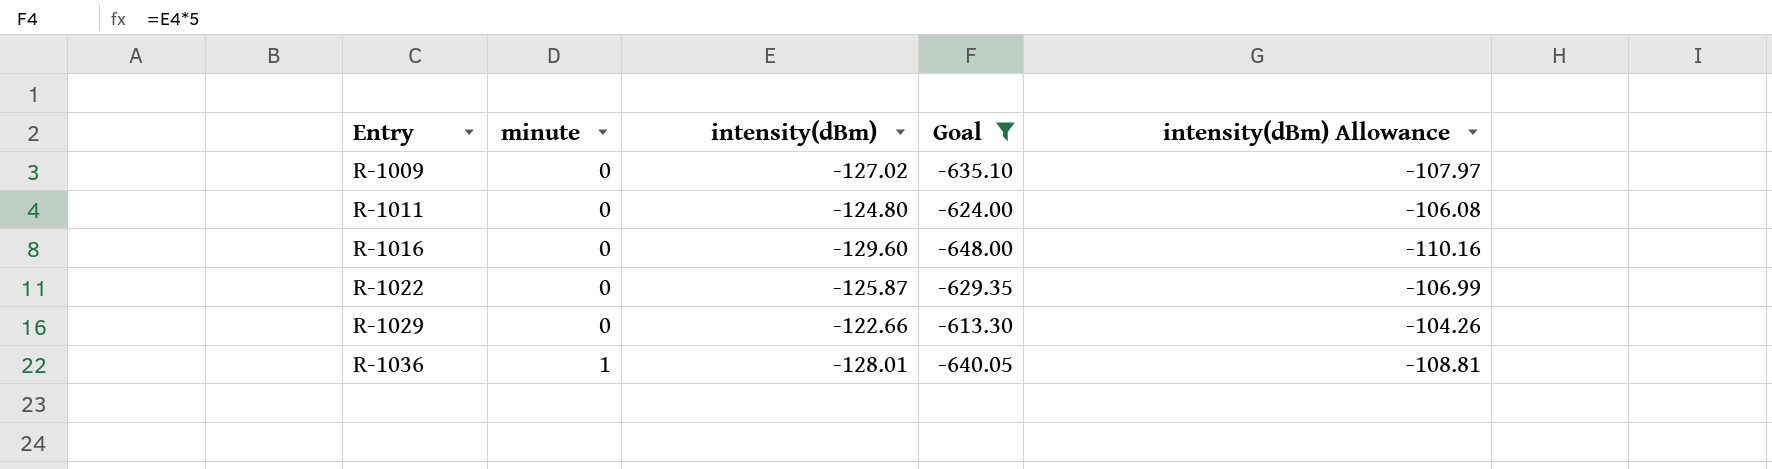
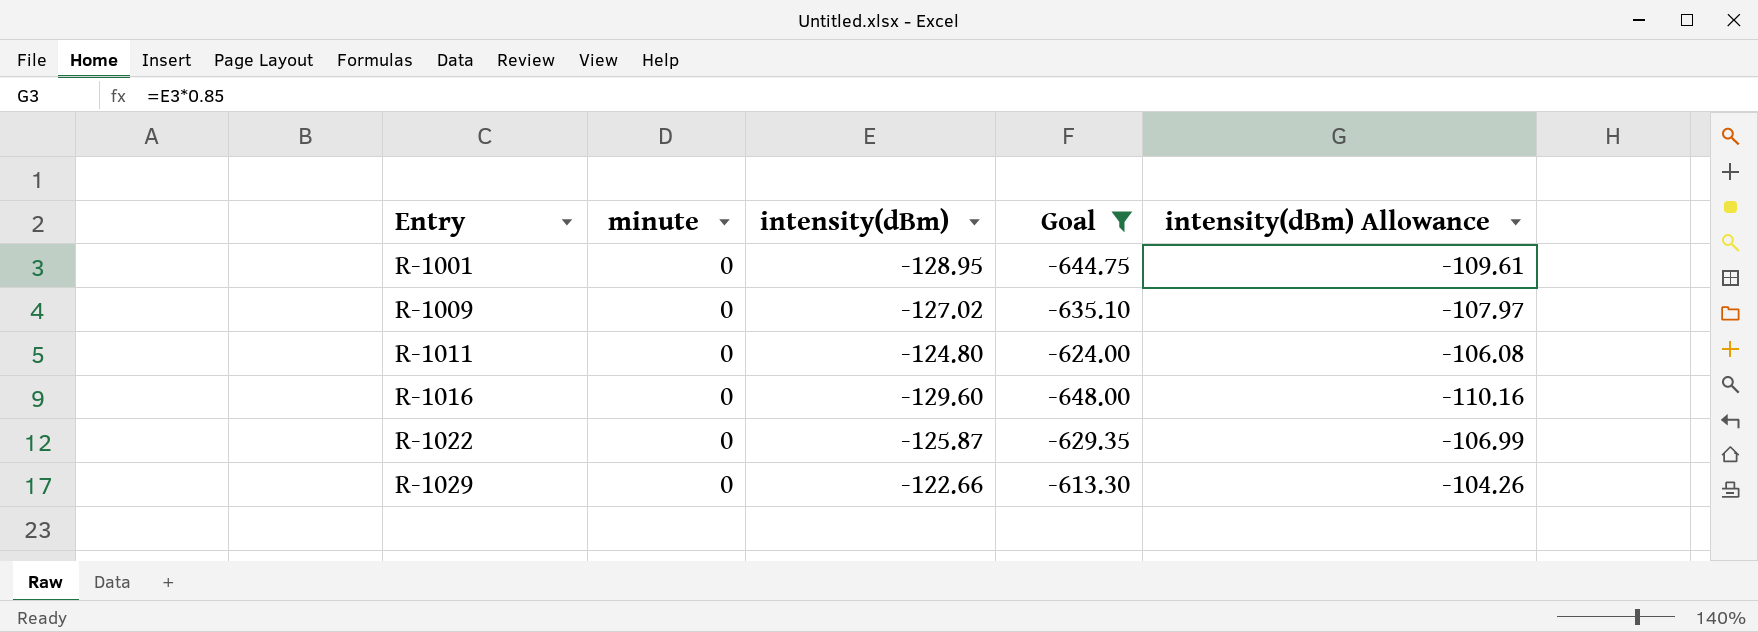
row R-1036: 1 | -128.01 | -640.05 | -108.81 -> none
row R-1001: none -> 0 | -128.95 | -644.75 | -109.61

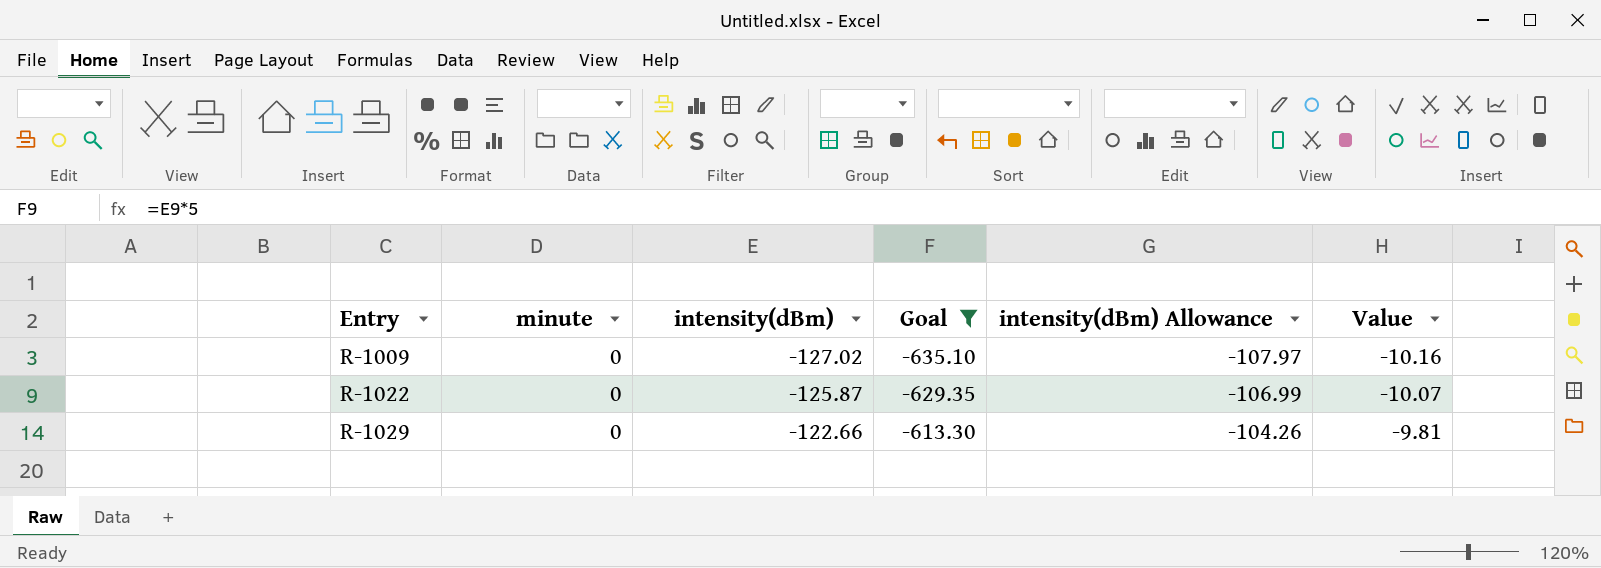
column Value | formula: none -> [intensity(dBm)] * 0.08
row R-1001: 0 | -128.95 | -644.75 | -109.61 -> none
row R-1011: 0 | -124.80 | -624.00 | -106.08 -> none
row R-1016: 0 | -129.60 | -648.00 | -110.16 -> none

